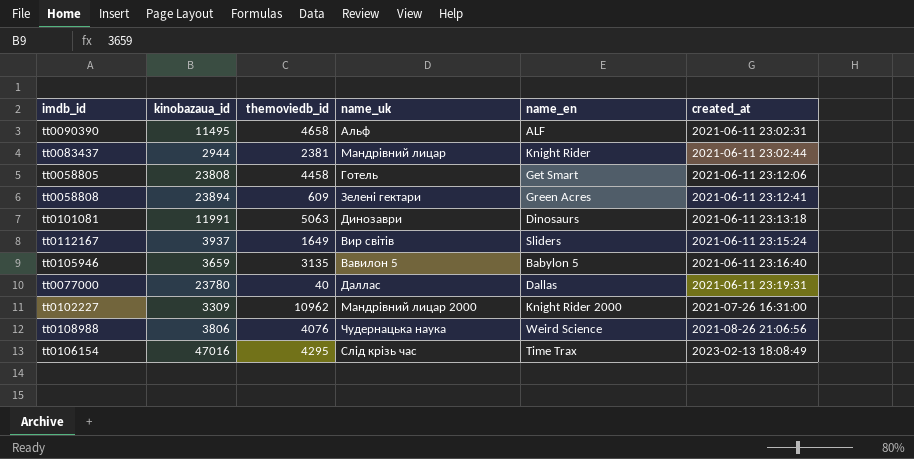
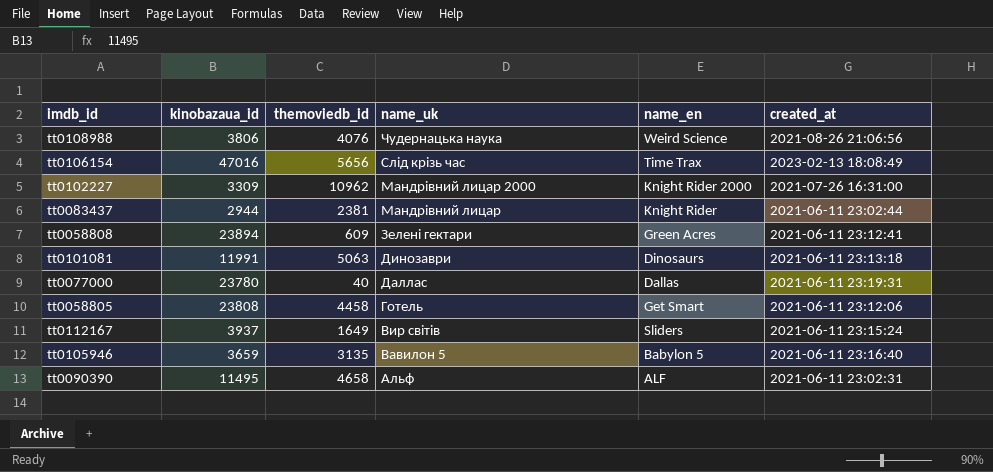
row order: created_at ascending -> name_uk descending
tt0106154 | themoviedb_id: 4295 -> 5656

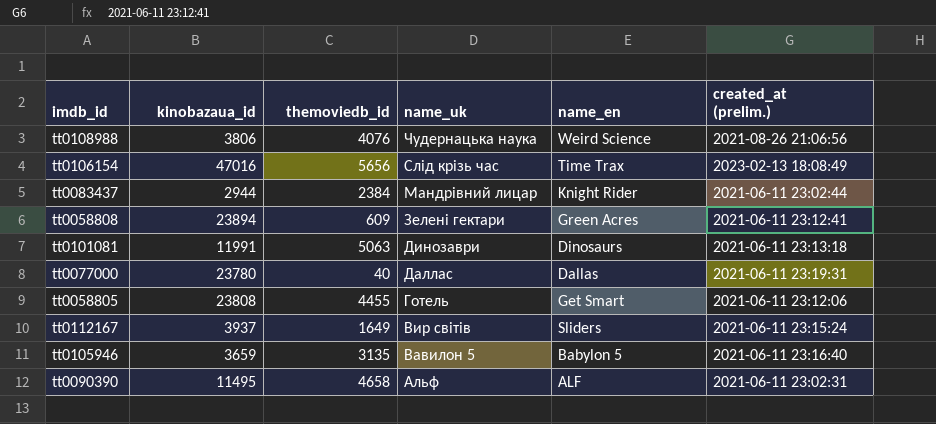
column name: created_at -> created_at (prelim.)
row tt0102227: 3309 | 10962 | Мандрівний лицар 2000 | Knight Rider 2000 | 2021-07-26 16:31:00 -> none
tt0083437 | themoviedb_id: 2381 -> 2384
tt0058805 | themoviedb_id: 4458 -> 4455

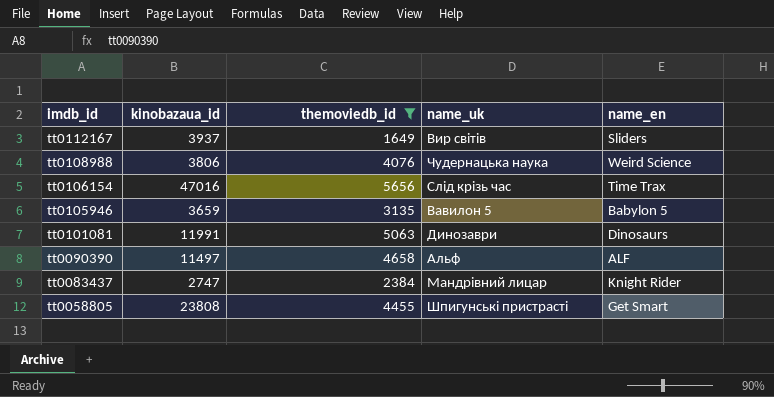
filter: none -> themoviedb_id >= 1649
row order: name_uk descending -> imdb_id descending
column created_at (prelim.) | position: 6 -> none
tt0090390 | kinobazaua_id: 11495 -> 11497
tt0083437 | kinobazaua_id: 2944 -> 2747
tt0058805 | name_uk: Готель -> Шпигунські пристрасті

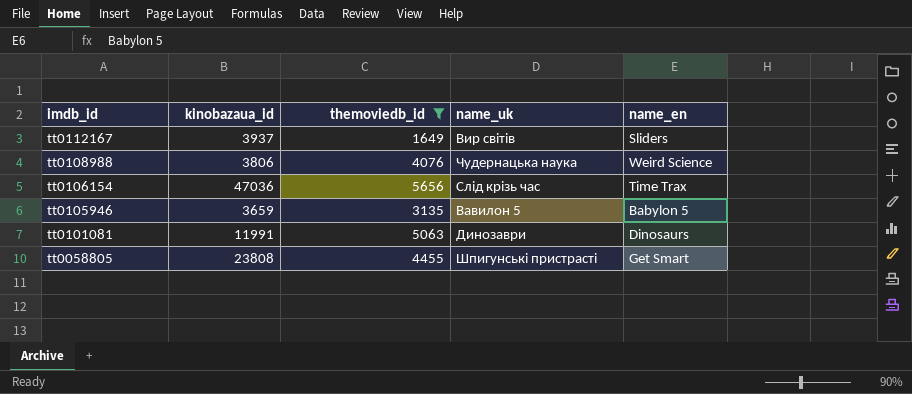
row tt0090390: 11497 | 4658 | Альф | ALF -> none
row tt0083437: 2747 | 2384 | Мандрівний лицар | Knight Rider -> none
tt0106154 | kinobazaua_id: 47016 -> 47036

